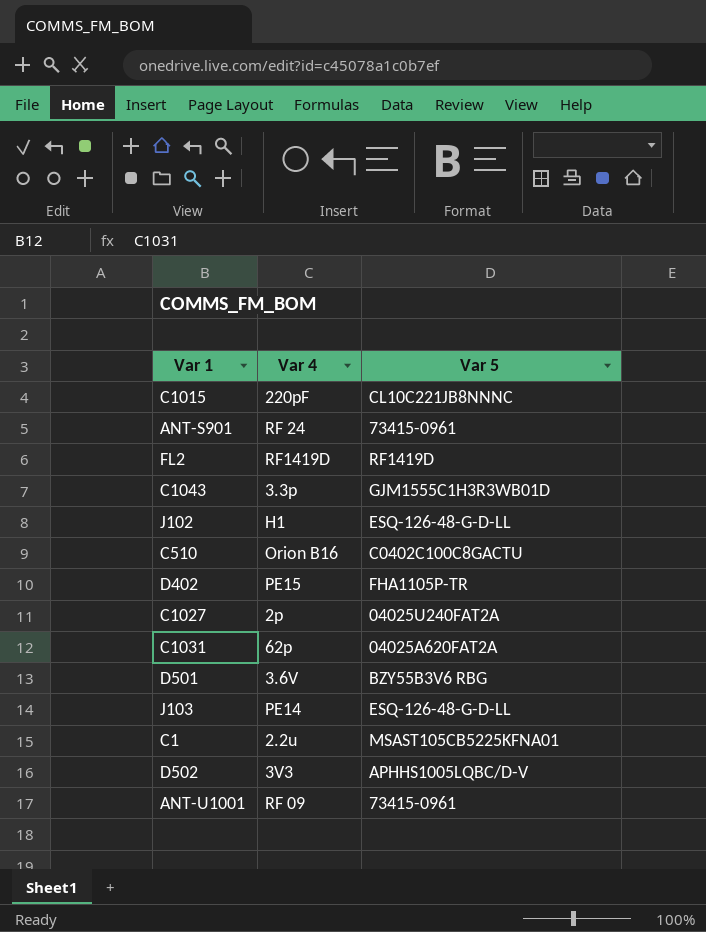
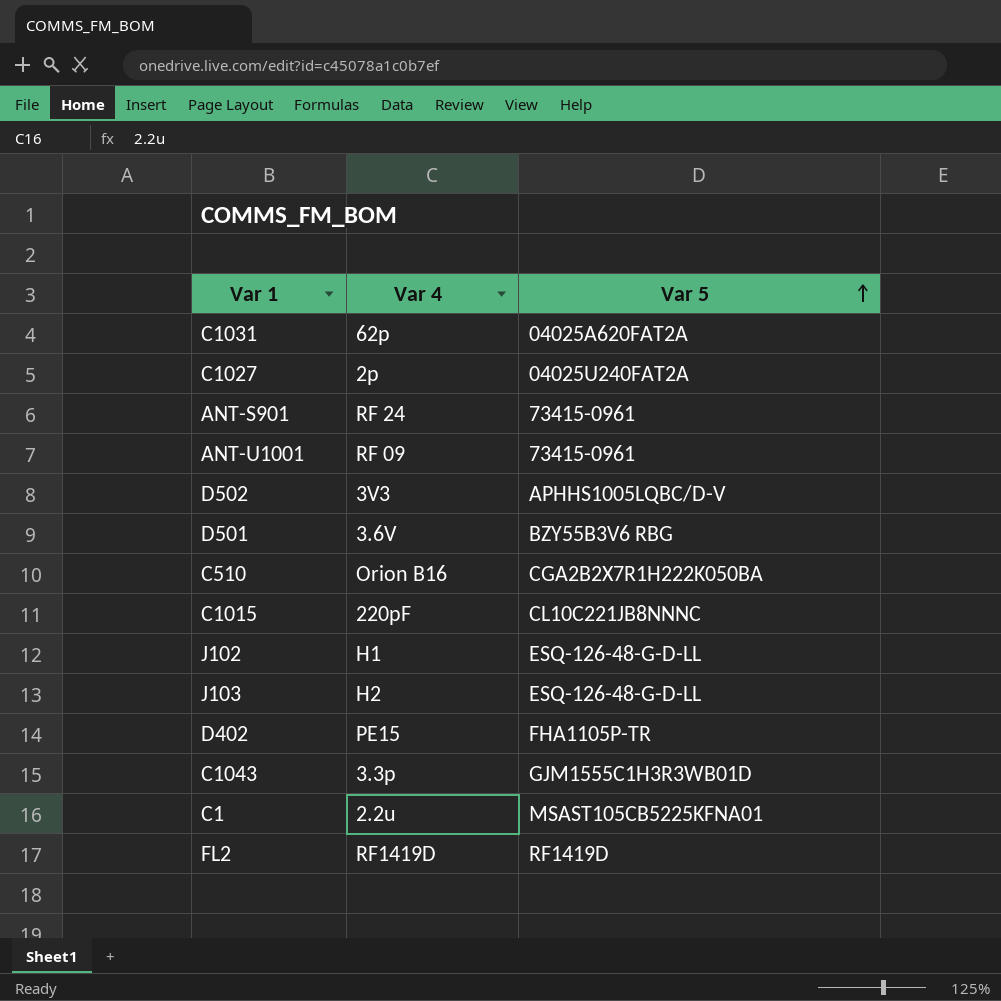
row order: none -> Var 5 ascending
C510 | Var 5: C0402C100C8GACTU -> CGA2B2X7R1H222K050BA
J103 | Var 4: PE14 -> Η2

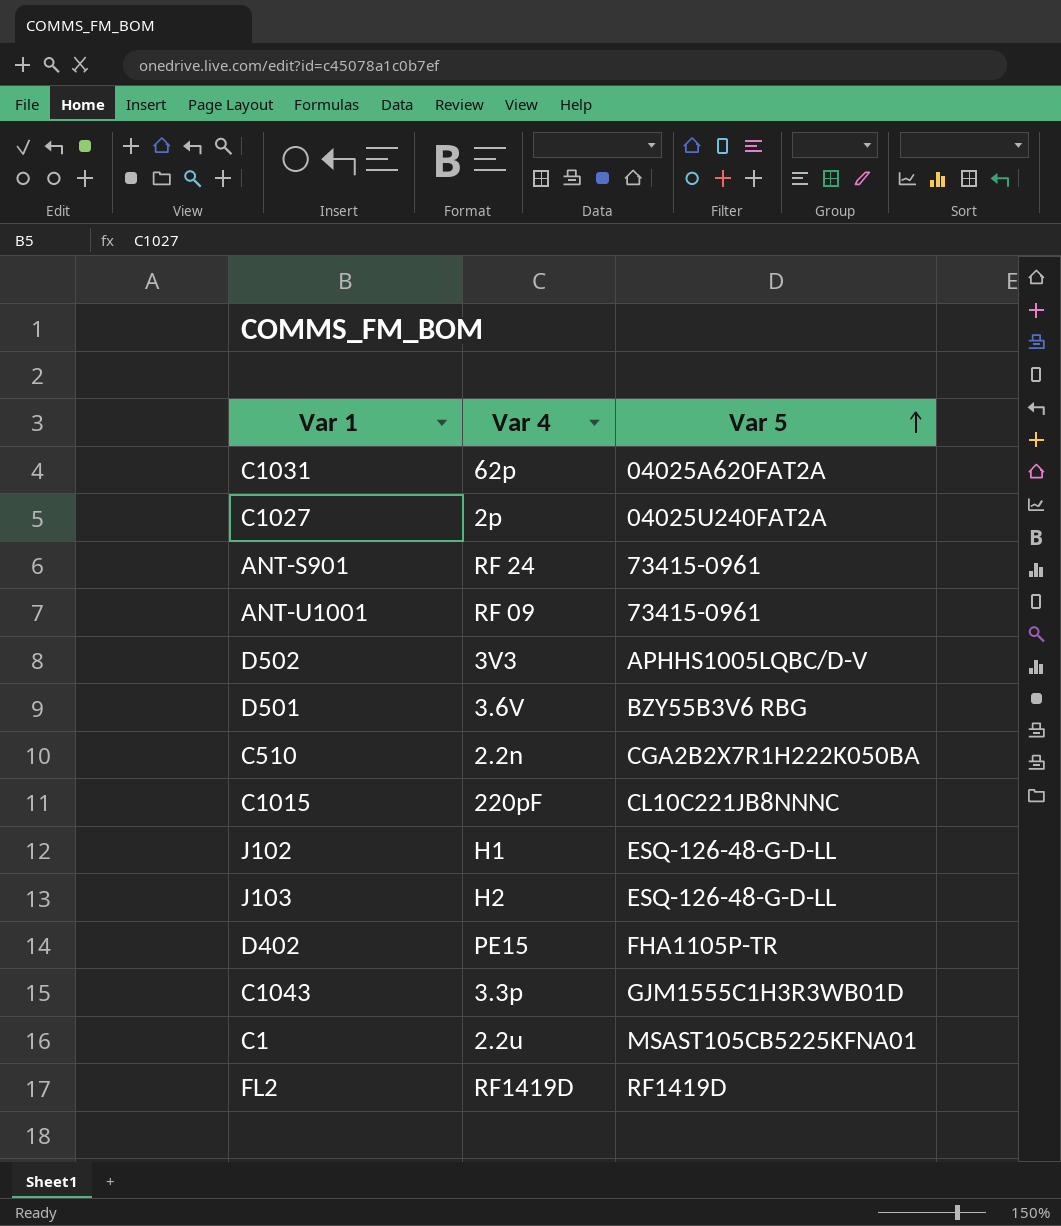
C510 | Var 4: Orion B16 -> 2.2n

